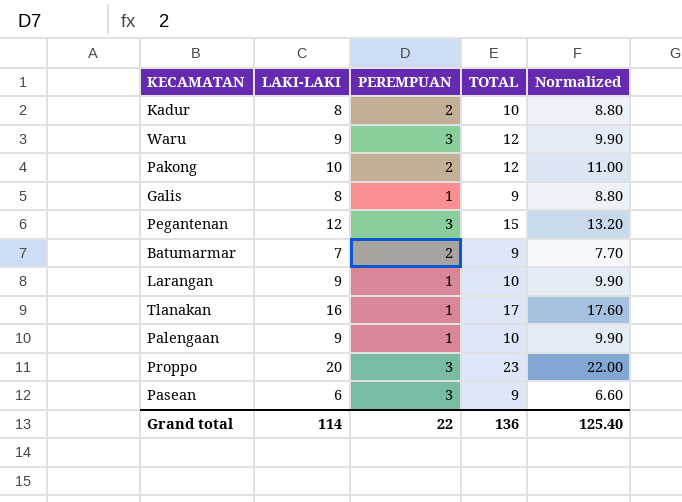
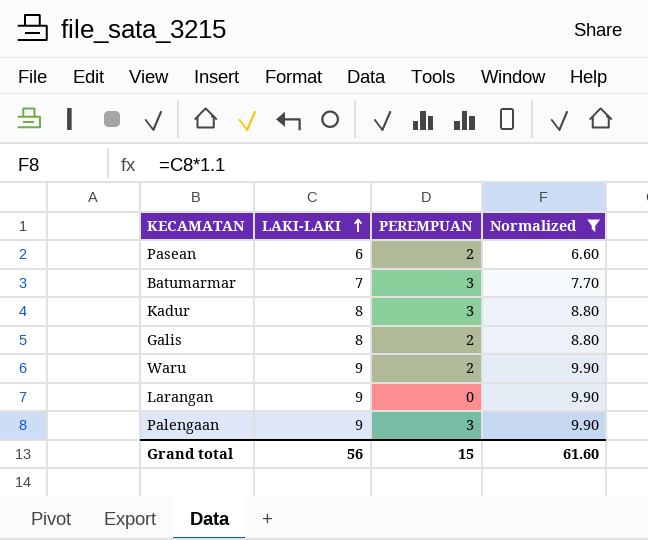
filter: none -> Normalized <= 9.90
row order: none -> LAKI-LAKI ascending
column TOTAL | formula: [LAKI-LAKI] + [PEREMPUAN] -> none
Pasean | PEREMPUAN: 3 -> 2
Batumarmar | PEREMPUAN: 2 -> 3
Kadur | PEREMPUAN: 2 -> 3
Galis | PEREMPUAN: 1 -> 2
Waru | PEREMPUAN: 3 -> 2
Larangan | PEREMPUAN: 1 -> 0
Palengaan | PEREMPUAN: 1 -> 3
Grand total | LAKI-LAKI: 114 -> 56
Grand total | PEREMPUAN: 22 -> 15
Grand total | Normalized: 125.40 -> 61.60

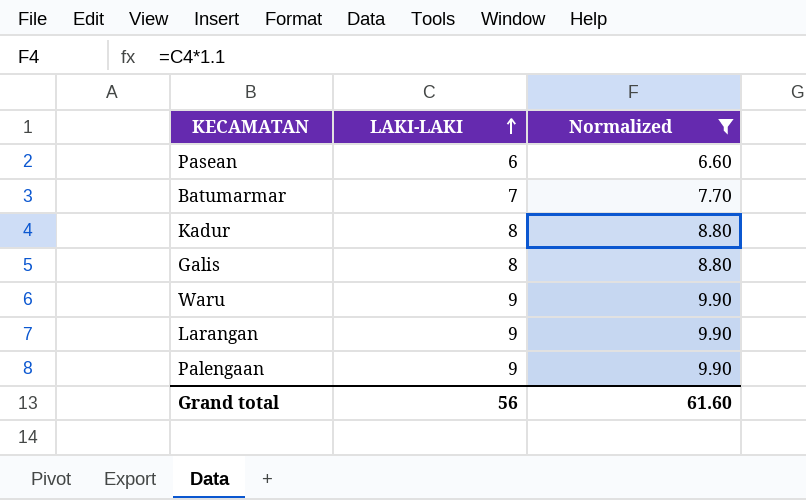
column PEREMPUAN | position: 3 -> none

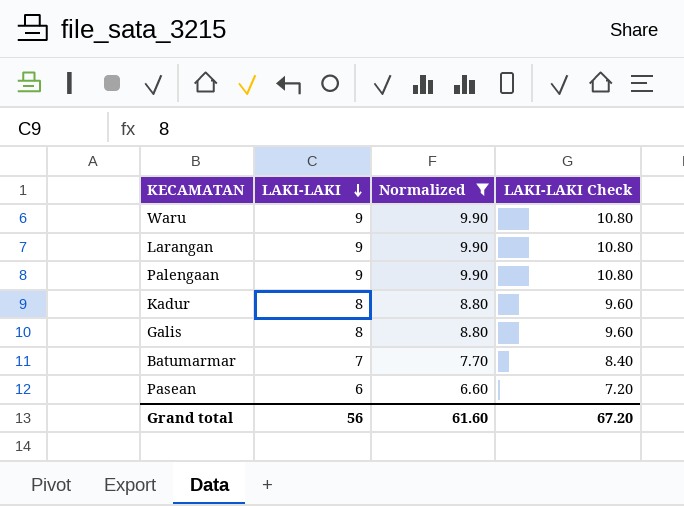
row order: LAKI-LAKI ascending -> LAKI-LAKI descending
column LAKI-LAKI Check | formula: none -> [LAKI-LAKI] * 1.2

